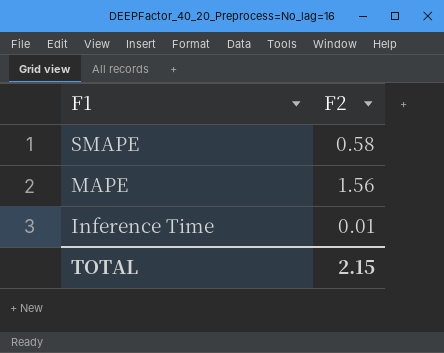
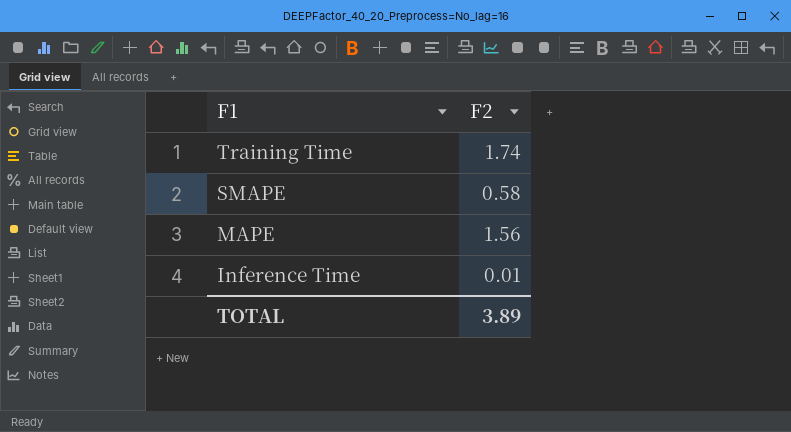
row Training Time: none -> 1.74
TOTAL | F2: 2.15 -> 3.89

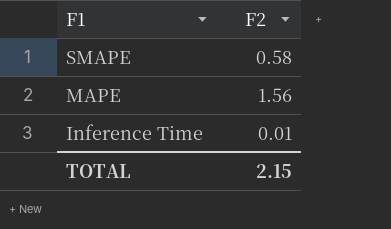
row Training Time: 1.74 -> none
TOTAL | F2: 3.89 -> 2.15

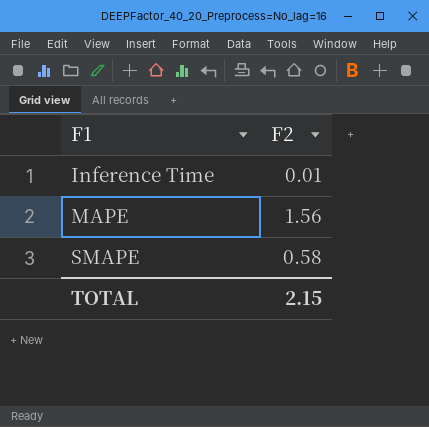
row order: F1 descending -> F1 ascending

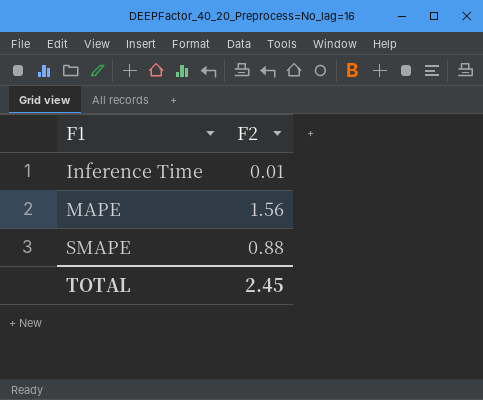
SMAPE | F2: 0.58 -> 0.88
TOTAL | F2: 2.15 -> 2.45

